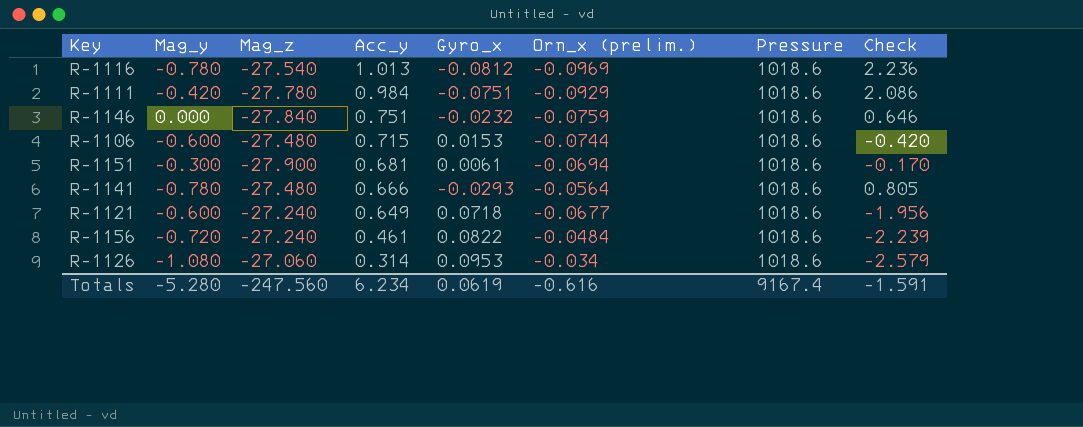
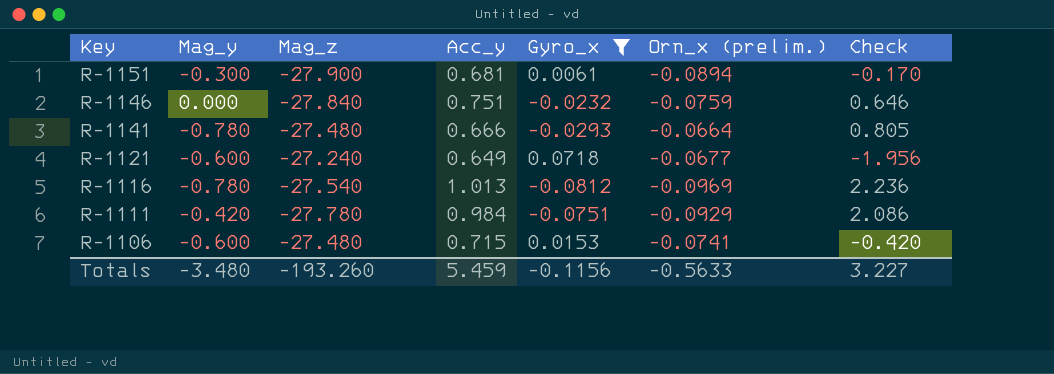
filter: none -> Gyro_x <= 0.0718
row order: Acc_y descending -> Key descending
column Pressure | position: 7 -> none
R-1151 | Orn_x (prelim.): -0.0694 -> -0.0894
R-1141 | Orn_x (prelim.): -0.0564 -> -0.0664
R-1106 | Orn_x (prelim.): -0.0744 -> -0.0741
Totals | Mag_y: -5.280 -> -3.480
Totals | Mag_z: -247.560 -> -193.260
Totals | Acc_y: 6.234 -> 5.459
Totals | Gyro_x: 0.0619 -> -0.1156
Totals | Orn_x (prelim.): -0.616 -> -0.5633
Totals | Check: -1.591 -> 3.227

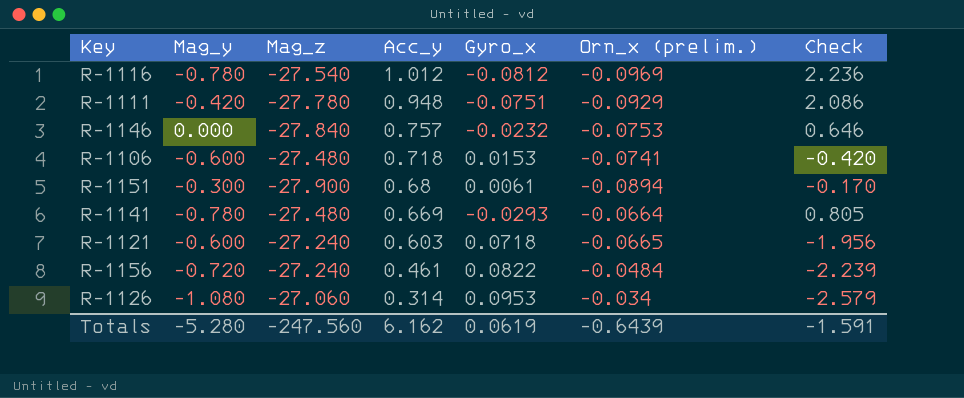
filter: Gyro_x <= 0.0718 -> none
row order: Key descending -> Acc_y descending
R-1116 | Acc_y: 1.013 -> 1.012
R-1111 | Acc_y: 0.984 -> 0.948
R-1146 | Acc_y: 0.751 -> 0.757
R-1146 | Orn_x (prelim.): -0.0759 -> -0.0753
R-1106 | Acc_y: 0.715 -> 0.718
R-1151 | Acc_y: 0.681 -> 0.68
R-1141 | Acc_y: 0.666 -> 0.669
R-1121 | Acc_y: 0.649 -> 0.603
R-1121 | Orn_x (prelim.): -0.0677 -> -0.0665
Totals | Mag_y: -3.480 -> -5.280
Totals | Mag_z: -193.260 -> -247.560
Totals | Acc_y: 5.459 -> 6.162
Totals | Gyro_x: -0.1156 -> 0.0619
Totals | Orn_x (prelim.): -0.5633 -> -0.6439
Totals | Check: 3.227 -> -1.591

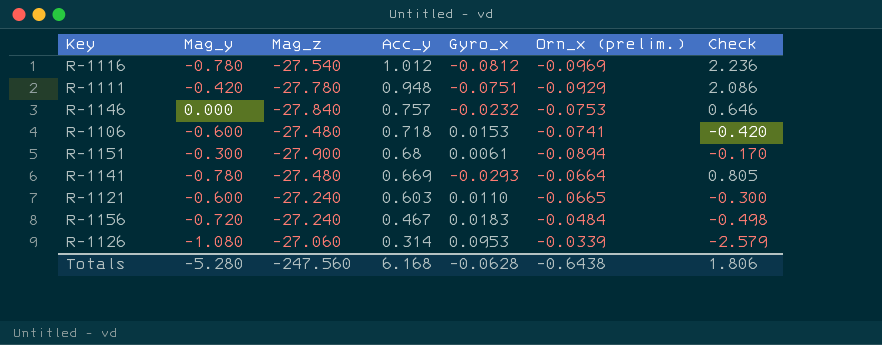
R-1121 | Gyro_x: 0.0718 -> 0.0110
R-1121 | Check: -1.956 -> -0.300
R-1156 | Acc_y: 0.461 -> 0.467
R-1156 | Gyro_x: 0.0822 -> 0.0183
R-1156 | Check: -2.239 -> -0.498
R-1126 | Orn_x (prelim.): -0.034 -> -0.0339
Totals | Acc_y: 6.162 -> 6.168
Totals | Gyro_x: 0.0619 -> -0.0628
Totals | Orn_x (prelim.): -0.6439 -> -0.6438
Totals | Check: -1.591 -> 1.806

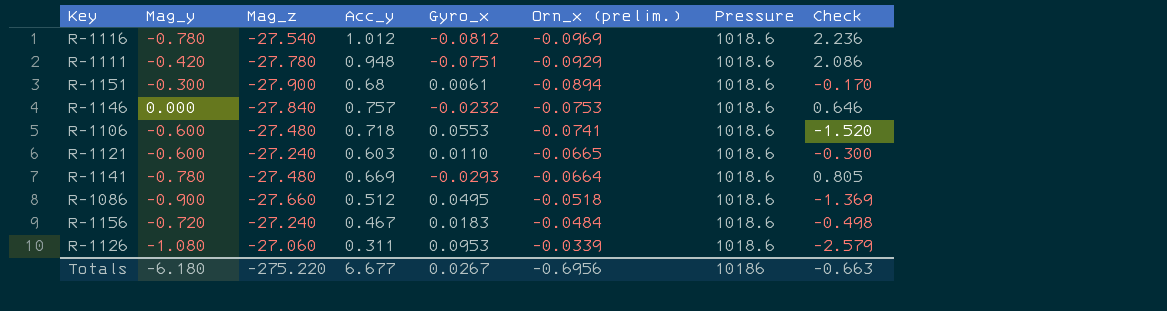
row order: Acc_y descending -> Orn_x (prelim.) ascending
column Pressure | position: none -> 7
R-1106 | Gyro_x: 0.0153 -> 0.0553
R-1106 | Check: -0.420 -> -1.520
row R-1086: none -> -0.900 | -27.660 | 0.512 | 0.0495 | -0.0518 | 1018.6 | -1.369
R-1126 | Acc_y: 0.314 -> 0.311
Totals | Mag_y: -5.280 -> -6.180
Totals | Mag_z: -247.560 -> -275.220
Totals | Acc_y: 6.168 -> 6.677
Totals | Gyro_x: -0.0628 -> 0.0267
Totals | Orn_x (prelim.): -0.6438 -> -0.6956
Totals | Check: 1.806 -> -0.663

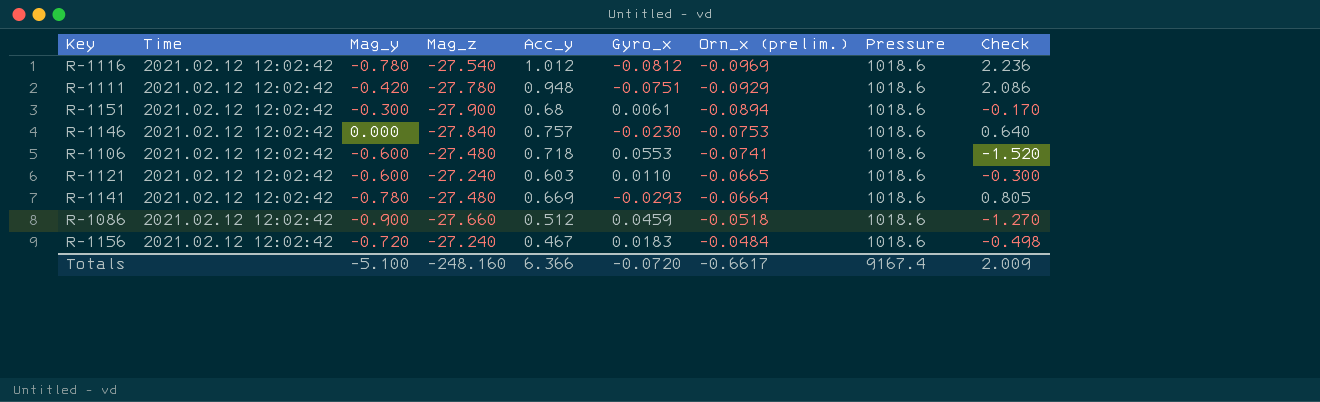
column Time | position: none -> 2
row R-1126: -1.080 | -27.060 | 0.311 | 0.0953 | -0.0339 | 1018.6 | -2.579 -> none
R-1146 | Gyro_x: -0.0232 -> -0.0230
R-1146 | Check: 0.646 -> 0.640
R-1086 | Gyro_x: 0.0495 -> 0.0459
R-1086 | Check: -1.369 -> -1.270
Totals | Mag_y: -6.180 -> -5.100
Totals | Mag_z: -275.220 -> -248.160
Totals | Acc_y: 6.677 -> 6.366
Totals | Gyro_x: 0.0267 -> -0.0720
Totals | Orn_x (prelim.): -0.6956 -> -0.6617
Totals | Pressure: 10186 -> 9167.4
Totals | Check: -0.663 -> 2.009

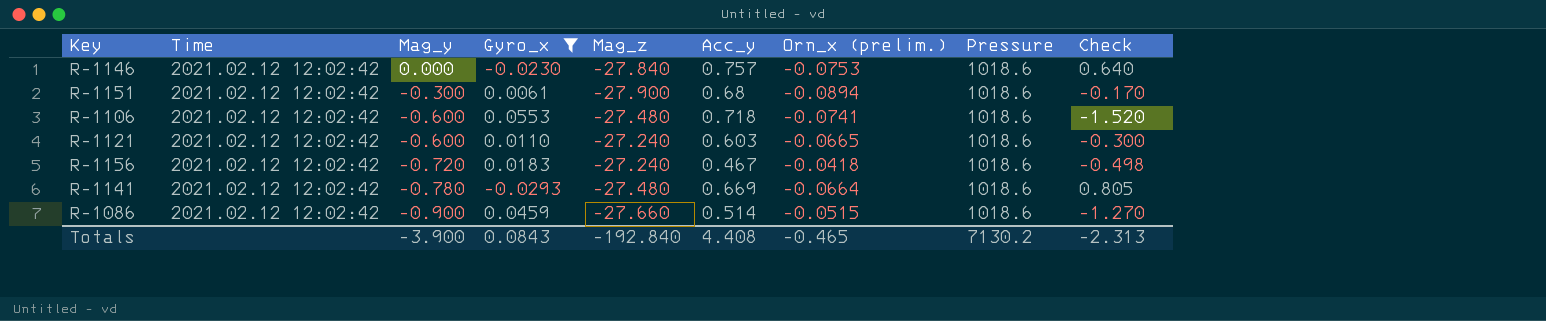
filter: none -> Gyro_x >= -0.0293
row order: Orn_x (prelim.) ascending -> Mag_y descending
column Gyro_x | position: 6 -> 4
R-1156 | Orn_x (prelim.): -0.0484 -> -0.0418
R-1086 | Acc_y: 0.512 -> 0.514
R-1086 | Orn_x (prelim.): -0.0518 -> -0.0515
Totals | Mag_y: -5.100 -> -3.900
Totals | Gyro_x: -0.0720 -> 0.0843
Totals | Mag_z: -248.160 -> -192.840
Totals | Acc_y: 6.366 -> 4.408
Totals | Orn_x (prelim.): -0.6617 -> -0.465
Totals | Pressure: 9167.4 -> 7130.2
Totals | Check: 2.009 -> -2.313

